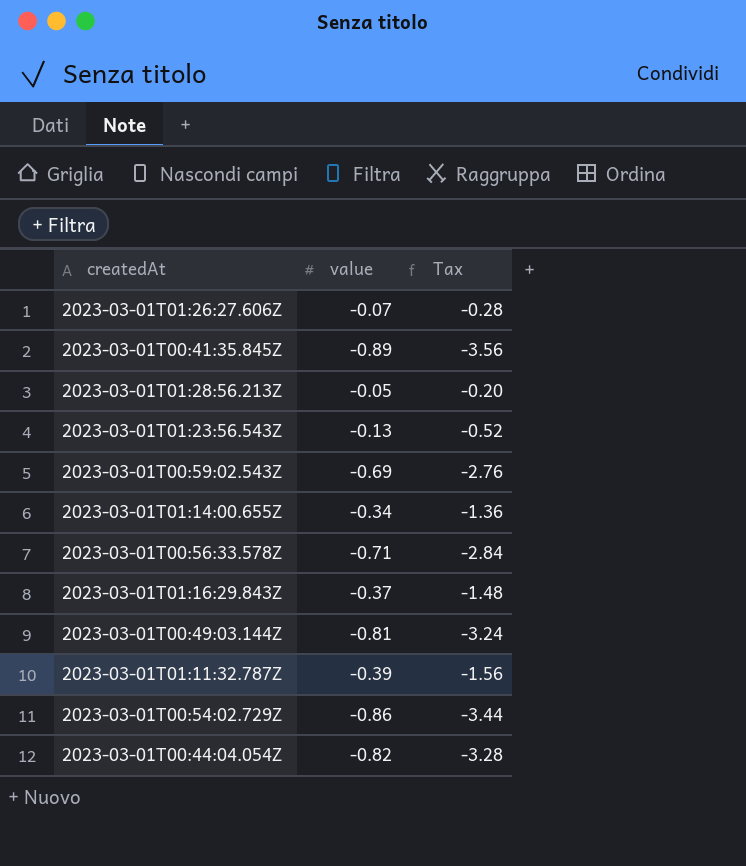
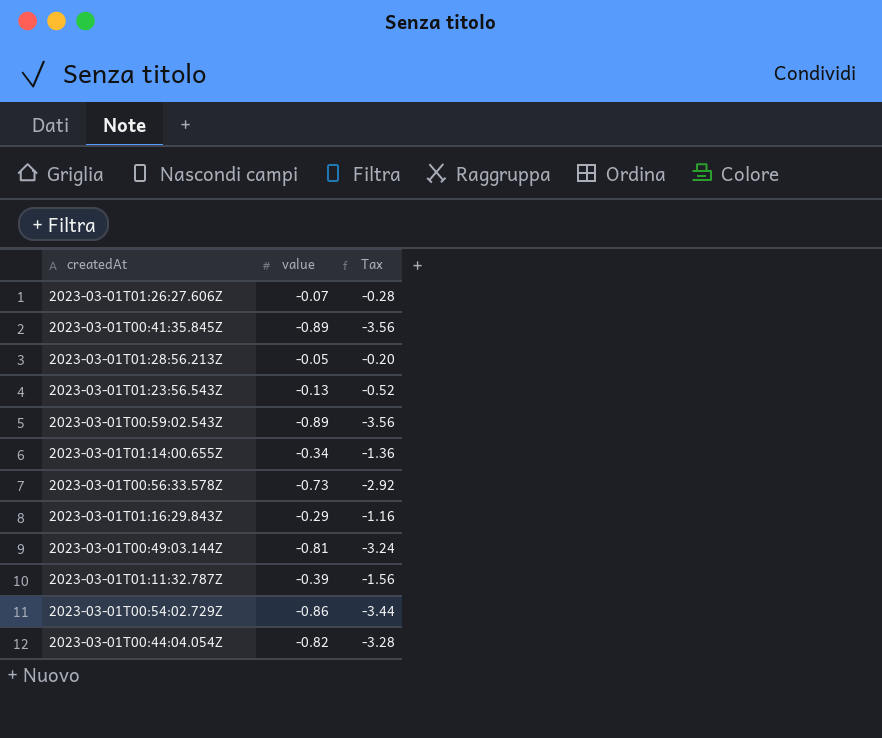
2023-03-01T00:59:02.543Z | value: -0.69 -> -0.89
2023-03-01T00:59:02.543Z | Tax: -2.76 -> -3.56
2023-03-01T00:56:33.578Z | value: -0.71 -> -0.73
2023-03-01T00:56:33.578Z | Tax: -2.84 -> -2.92
2023-03-01T01:16:29.843Z | value: -0.37 -> -0.29
2023-03-01T01:16:29.843Z | Tax: -1.48 -> -1.16

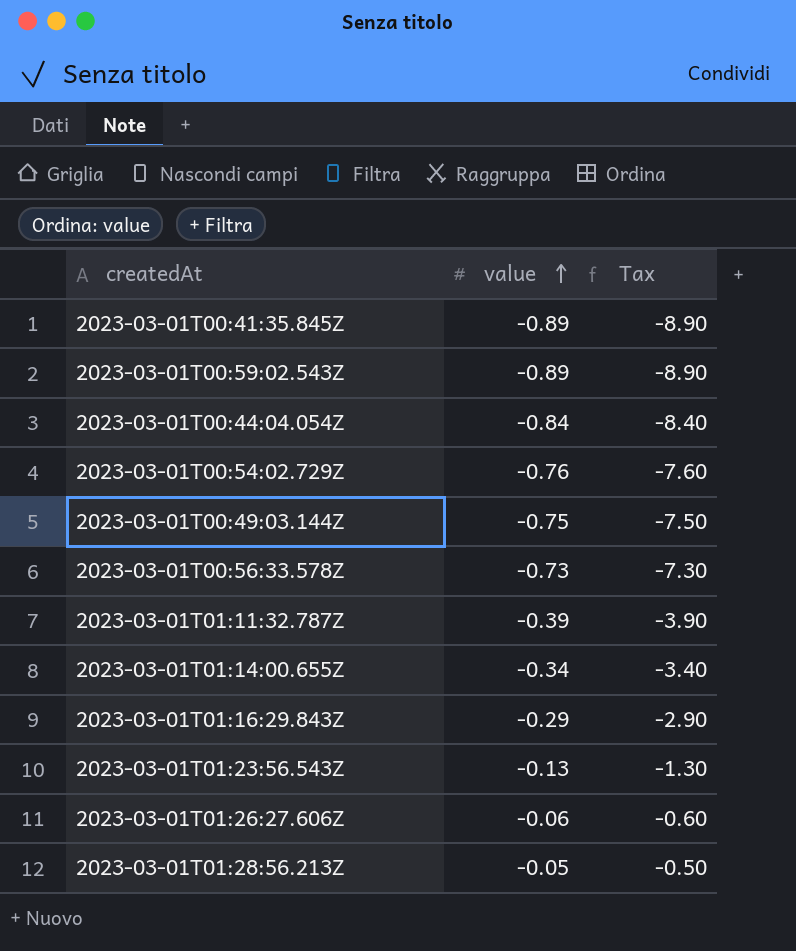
row order: none -> value ascending
column Tax | formula: [value] * 4 -> [value] * 10
2023-03-01T00:44:04.054Z | value: -0.82 -> -0.84
2023-03-01T00:54:02.729Z | value: -0.86 -> -0.76
2023-03-01T00:49:03.144Z | value: -0.81 -> -0.75
2023-03-01T01:26:27.606Z | value: -0.07 -> -0.06

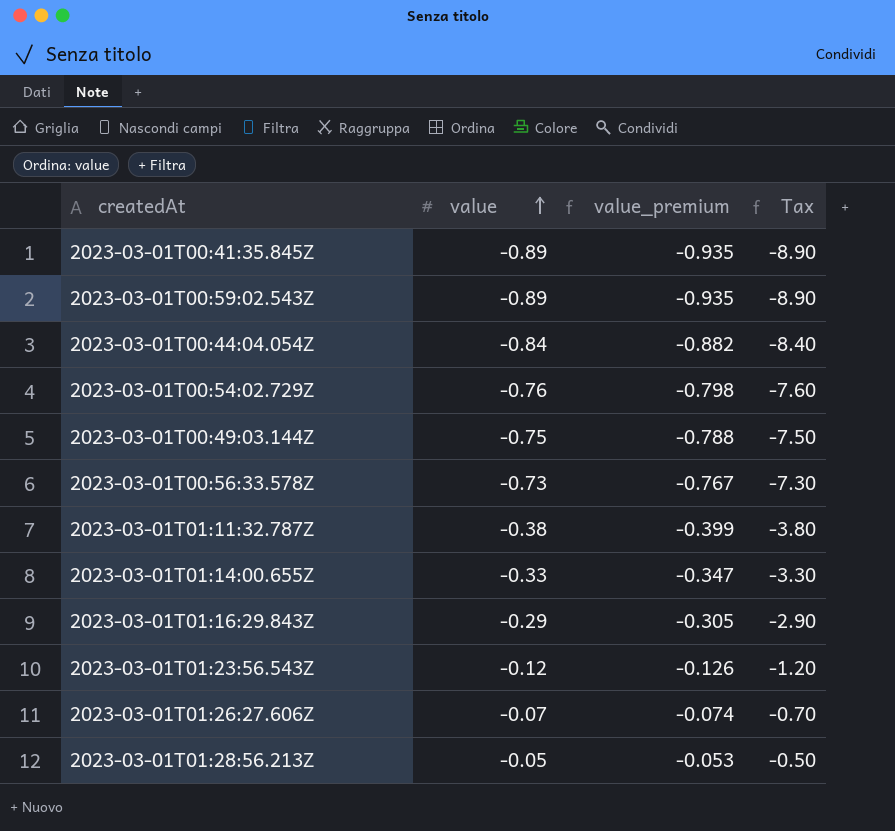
column value_premium | formula: none -> [value] * 1.05
2023-03-01T01:11:32.787Z | value: -0.39 -> -0.38
2023-03-01T01:11:32.787Z | Tax: -3.90 -> -3.80
2023-03-01T01:14:00.655Z | value: -0.34 -> -0.33
2023-03-01T01:14:00.655Z | Tax: -3.40 -> -3.30
2023-03-01T01:23:56.543Z | value: -0.13 -> -0.12
2023-03-01T01:23:56.543Z | Tax: -1.30 -> -1.20
2023-03-01T01:26:27.606Z | value: -0.06 -> -0.07
2023-03-01T01:26:27.606Z | Tax: -0.60 -> -0.70

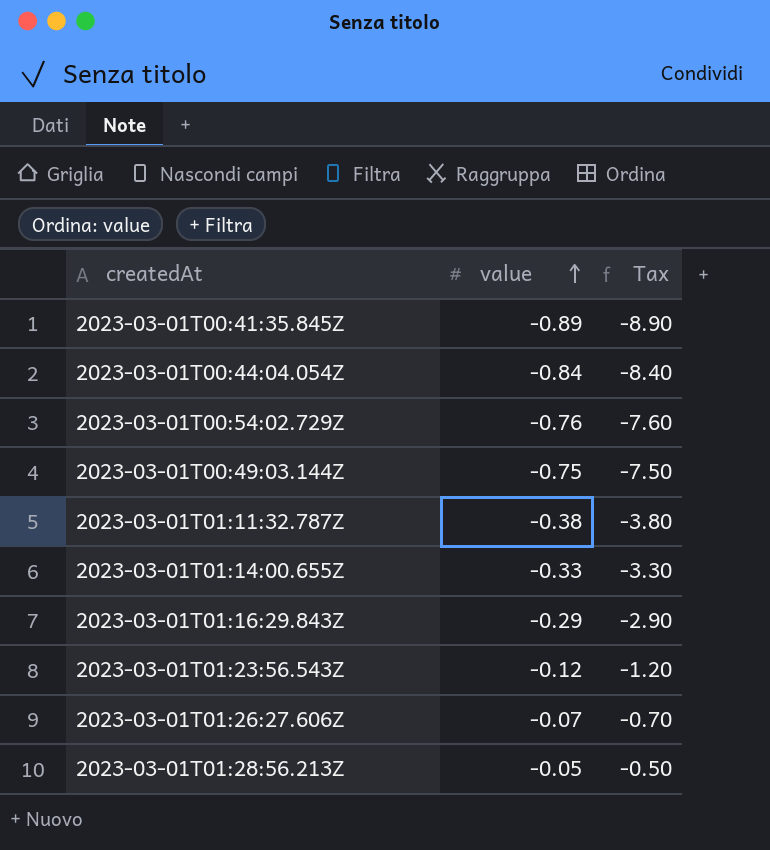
column value_premium | formula: [value] * 1.05 -> none
row 2023-03-01T00:59:02.543Z: -0.89 | -0.935 | -8.90 -> none
row 2023-03-01T00:56:33.578Z: -0.73 | -0.767 | -7.30 -> none

